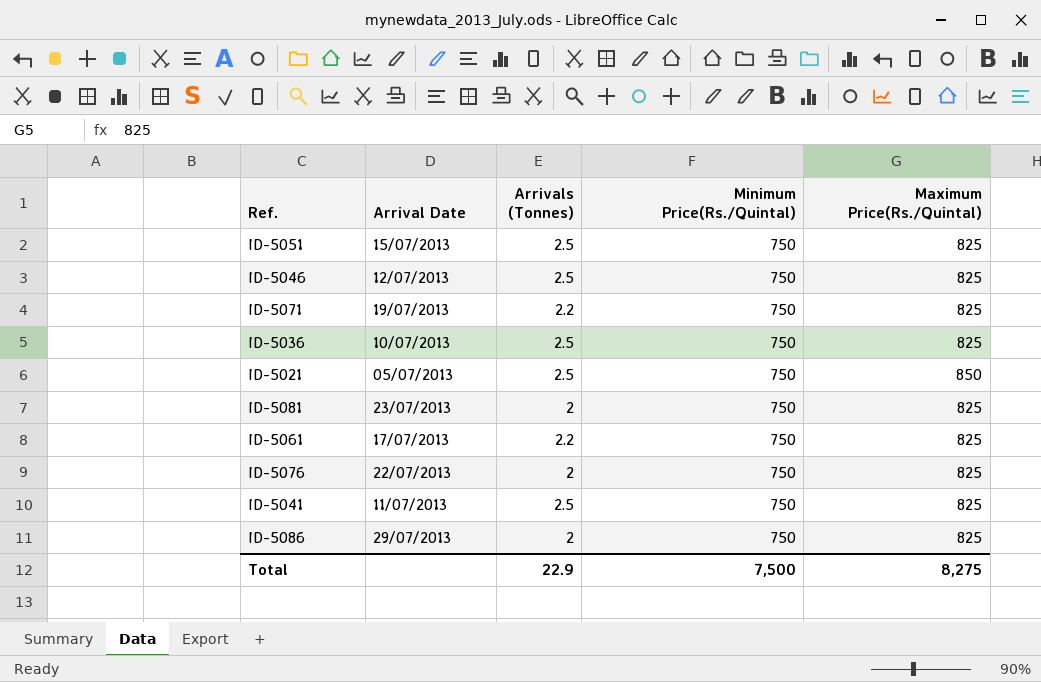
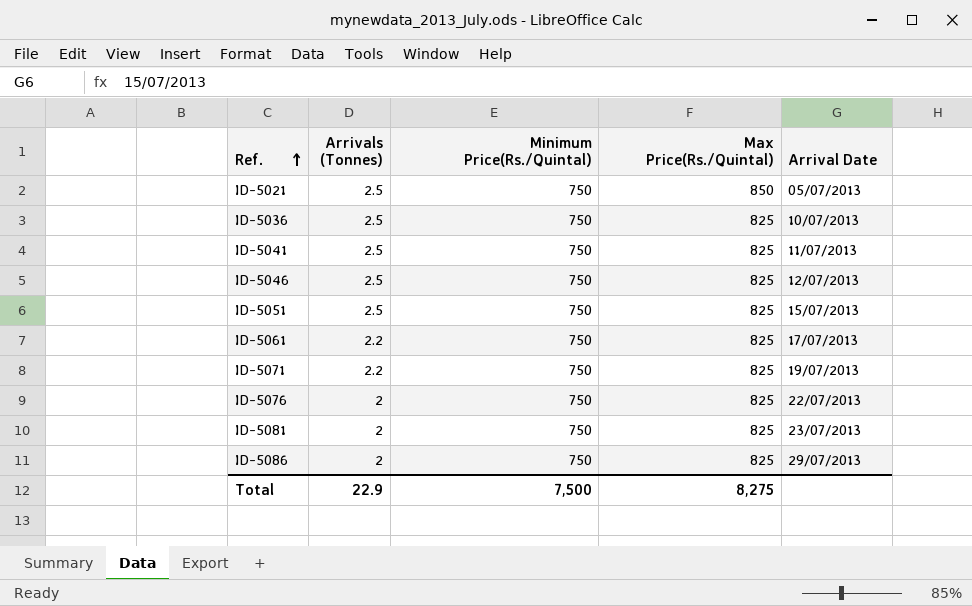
row order: none -> Ref. ascending
column name: Maximum Price(Rs./Quintal) -> Max Price(Rs./Quintal)
column Arrival Date | position: 2 -> 5

